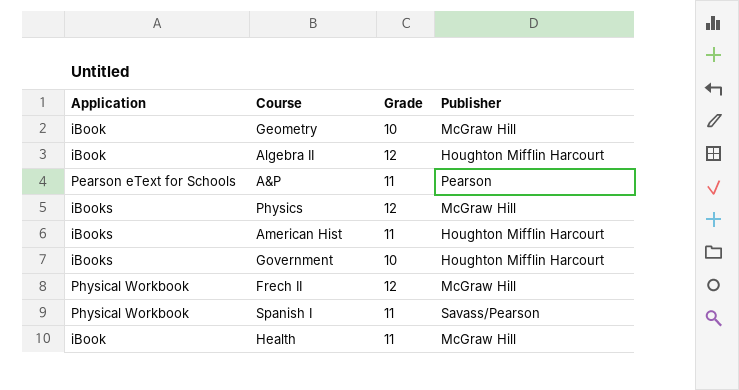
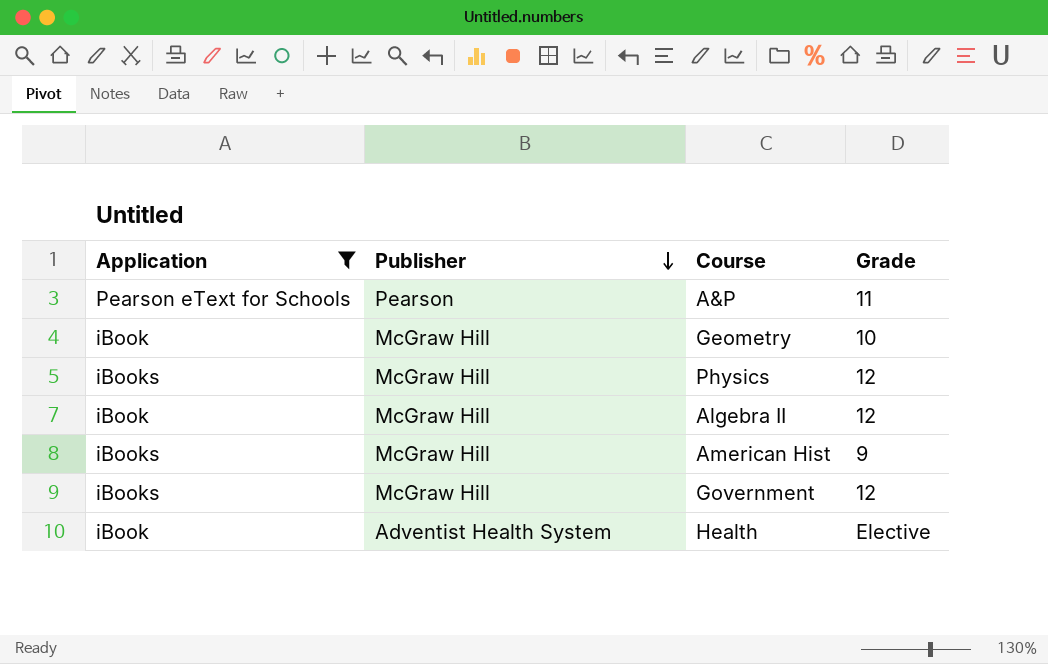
filter: none -> Application != Physical Workbook
row order: none -> Publisher descending
column Publisher | position: 4 -> 2
Algebra II | Publisher: Houghton Mifflin Harcourt -> McGraw Hill
American Hist | Publisher: Houghton Mifflin Harcourt -> McGraw Hill
American Hist | Grade: 11 -> 9
Government | Publisher: Houghton Mifflin Harcourt -> McGraw Hill
Government | Grade: 10 -> 12
Health | Publisher: McGraw Hill -> Adventist Health System
Health | Grade: 11 -> Elective

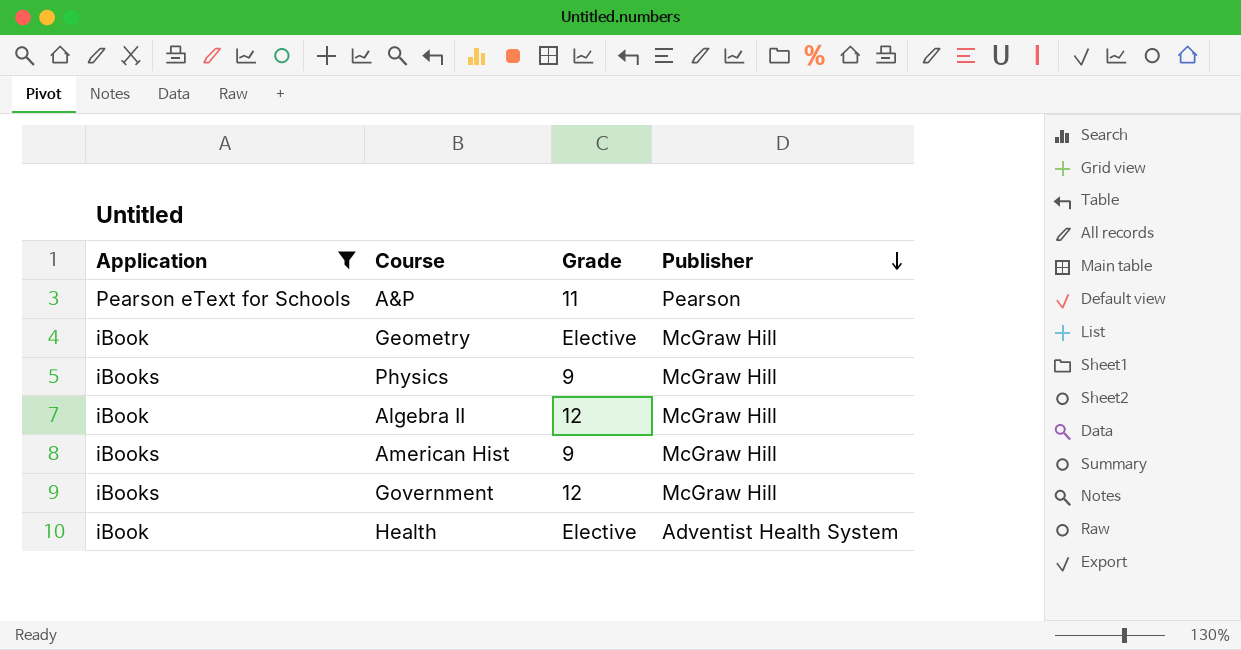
column Publisher | position: 2 -> 4
Geometry | Grade: 10 -> Elective
Physics | Grade: 12 -> 9

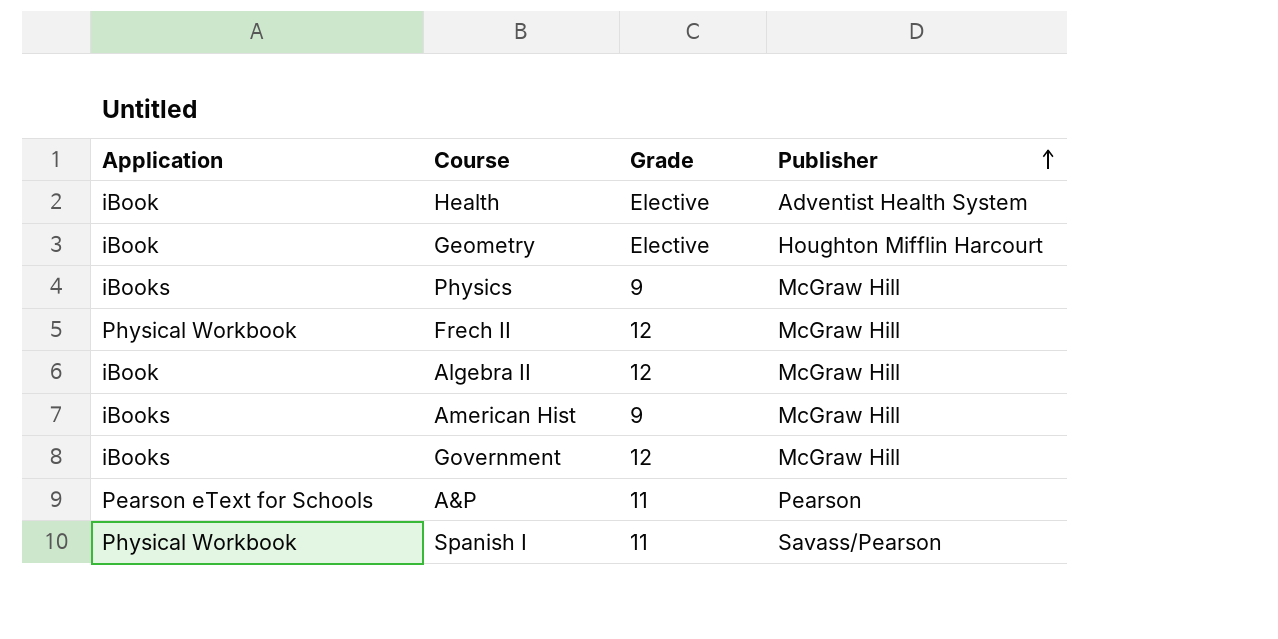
filter: Application != Physical Workbook -> none
row order: Publisher descending -> Publisher ascending
Geometry | Publisher: McGraw Hill -> Houghton Mifflin Harcourt

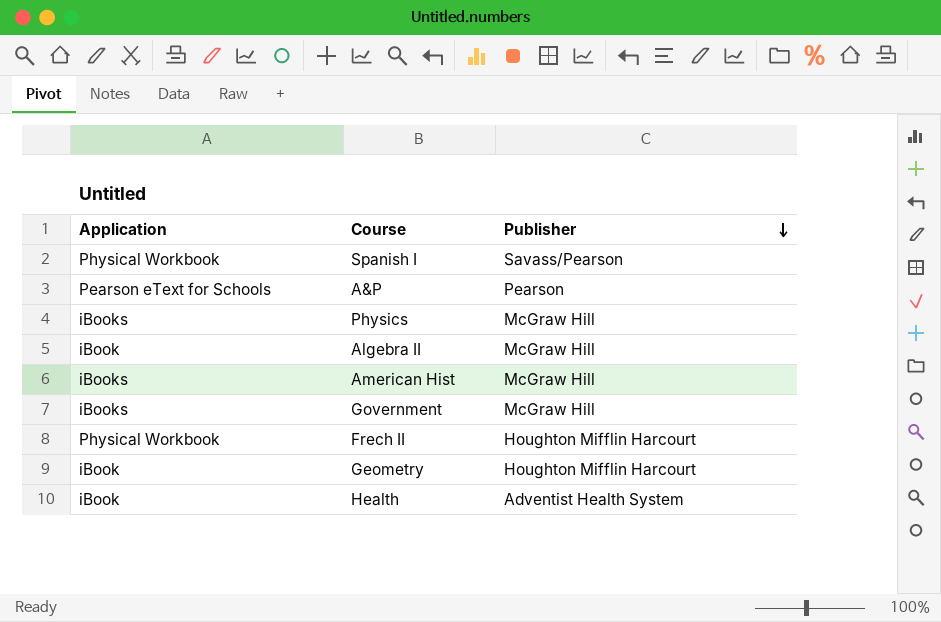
row order: Publisher ascending -> Publisher descending
column Grade | position: 3 -> none
Frech II | Publisher: McGraw Hill -> Houghton Mifflin Harcourt

